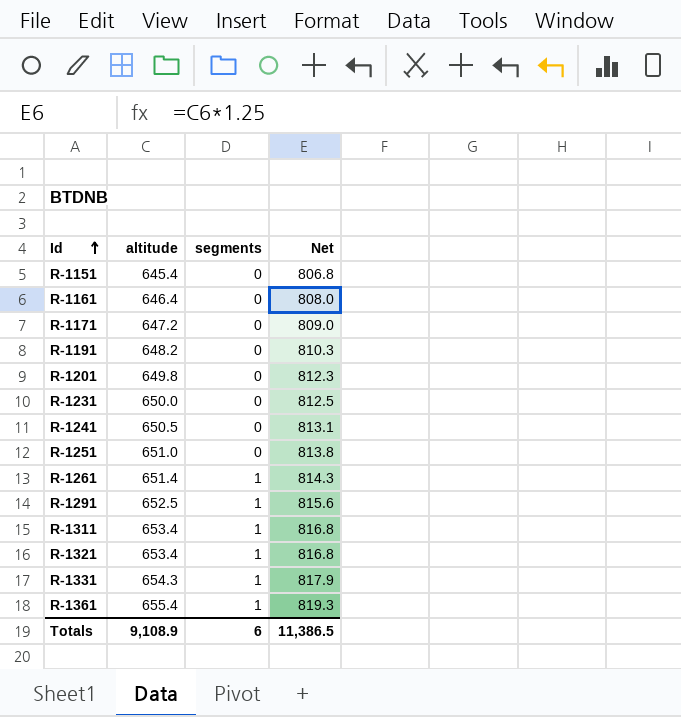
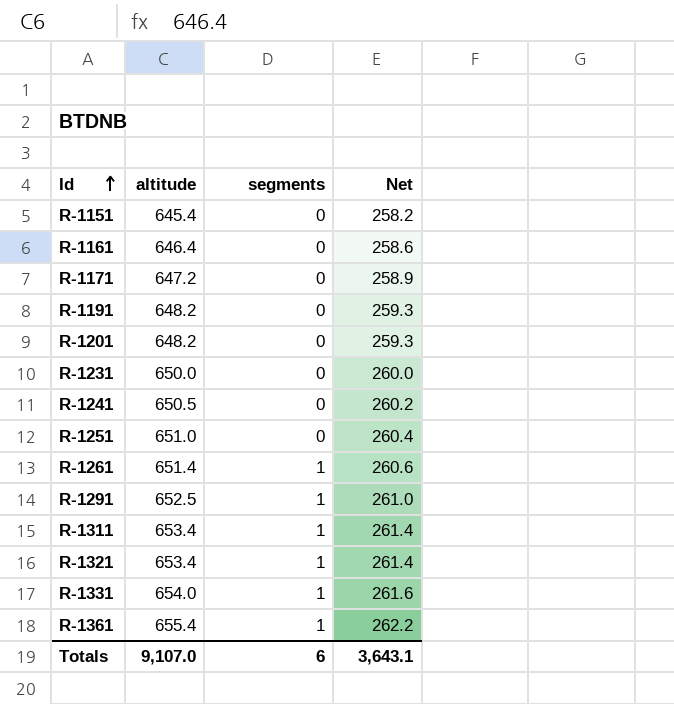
column Net | formula: [altitude] * 1.25 -> [altitude] * 0.4
R-1201 | altitude: 649.8 -> 648.2
R-1331 | altitude: 654.3 -> 654.0
Totals | altitude: 9,108.9 -> 9,107.0
Totals | Net: 11,386.5 -> 3,643.1

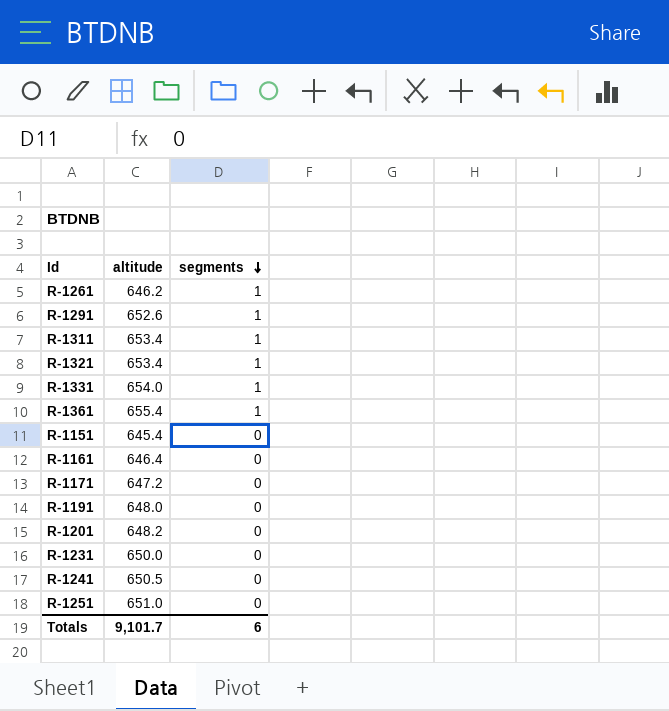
row order: Id ascending -> segments descending
column Net | formula: [altitude] * 0.4 -> none
R-1261 | altitude: 651.4 -> 646.2
R-1291 | altitude: 652.5 -> 652.6
R-1191 | altitude: 648.2 -> 648.0
Totals | altitude: 9,107.0 -> 9,101.7

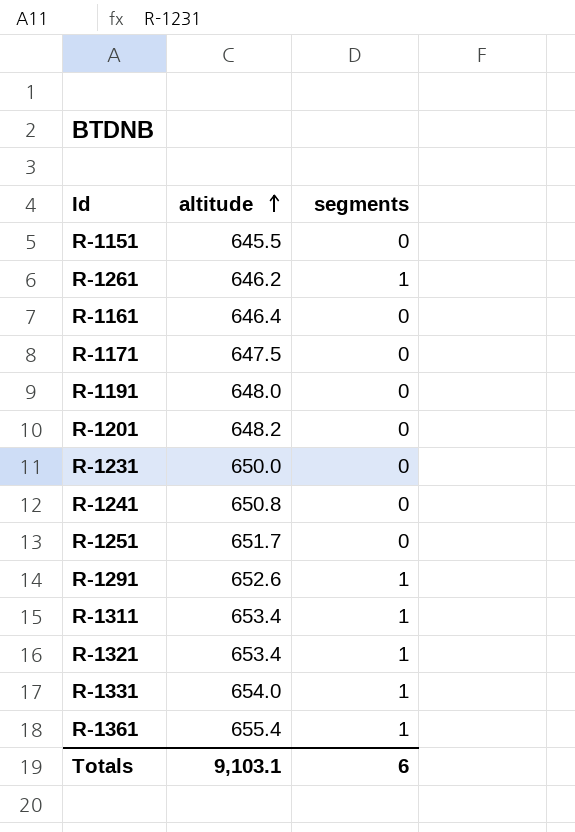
row order: segments descending -> altitude ascending
R-1151 | altitude: 645.4 -> 645.5
R-1171 | altitude: 647.2 -> 647.5
R-1241 | altitude: 650.5 -> 650.8
R-1251 | altitude: 651.0 -> 651.7
Totals | altitude: 9,101.7 -> 9,103.1

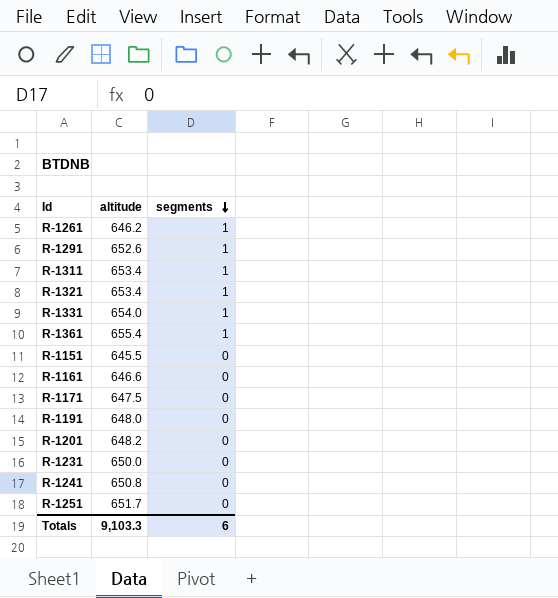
row order: altitude ascending -> segments descending
R-1161 | altitude: 646.4 -> 646.6
Totals | altitude: 9,103.1 -> 9,103.3

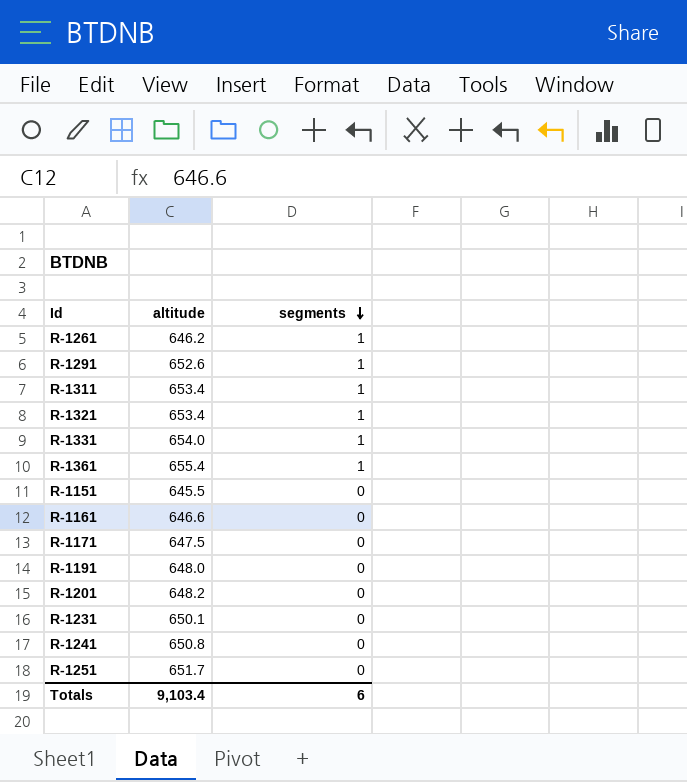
R-1231 | altitude: 650.0 -> 650.1
Totals | altitude: 9,103.3 -> 9,103.4

